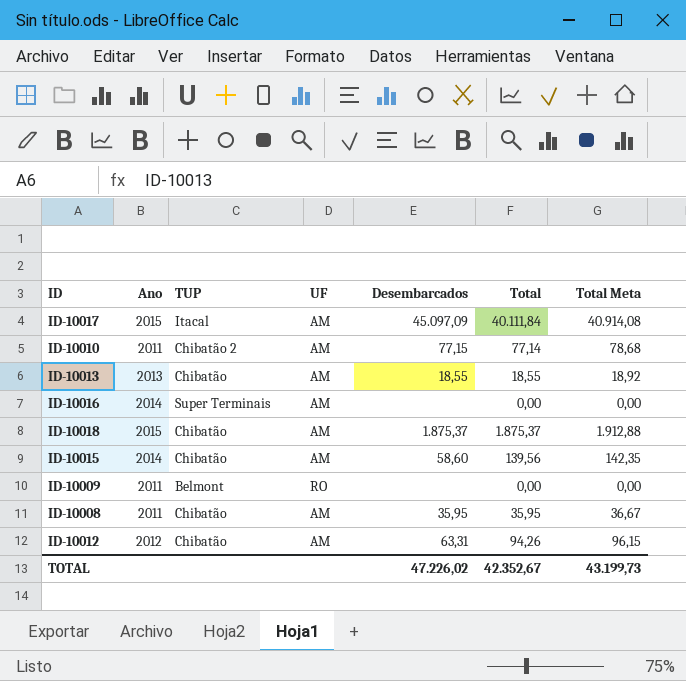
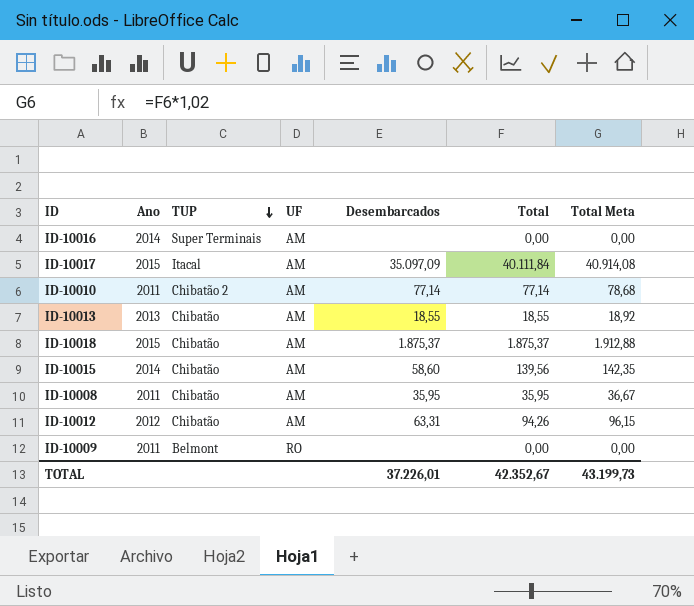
row order: none -> TUP descending
ID-10017 | Desembarcados: 45.097,09 -> 35.097,09
ID-10010 | Desembarcados: 77,15 -> 77,14
TOTAL | Desembarcados: 47.226,02 -> 37.226,01

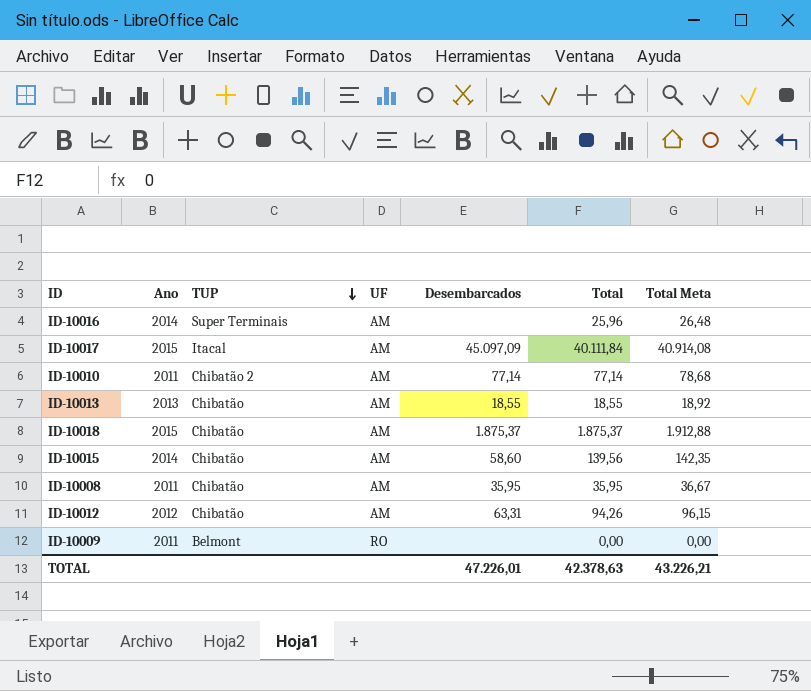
ID-10016 | Total: 0,00 -> 25,96
ID-10016 | Total Meta: 0,00 -> 26,48
ID-10017 | Desembarcados: 35.097,09 -> 45.097,09
TOTAL | Desembarcados: 37.226,01 -> 47.226,01
TOTAL | Total: 42.352,67 -> 42.378,63
TOTAL | Total Meta: 43.199,73 -> 43.226,21

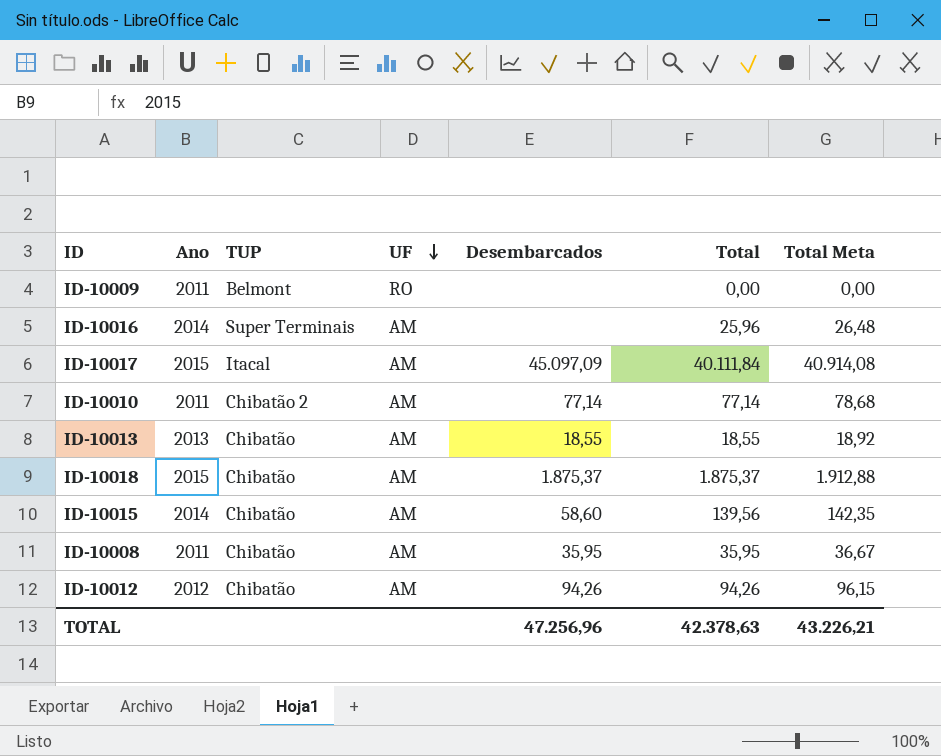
row order: TUP descending -> UF descending
ID-10012 | Desembarcados: 63,31 -> 94,26
TOTAL | Desembarcados: 47.226,01 -> 47.256,96

